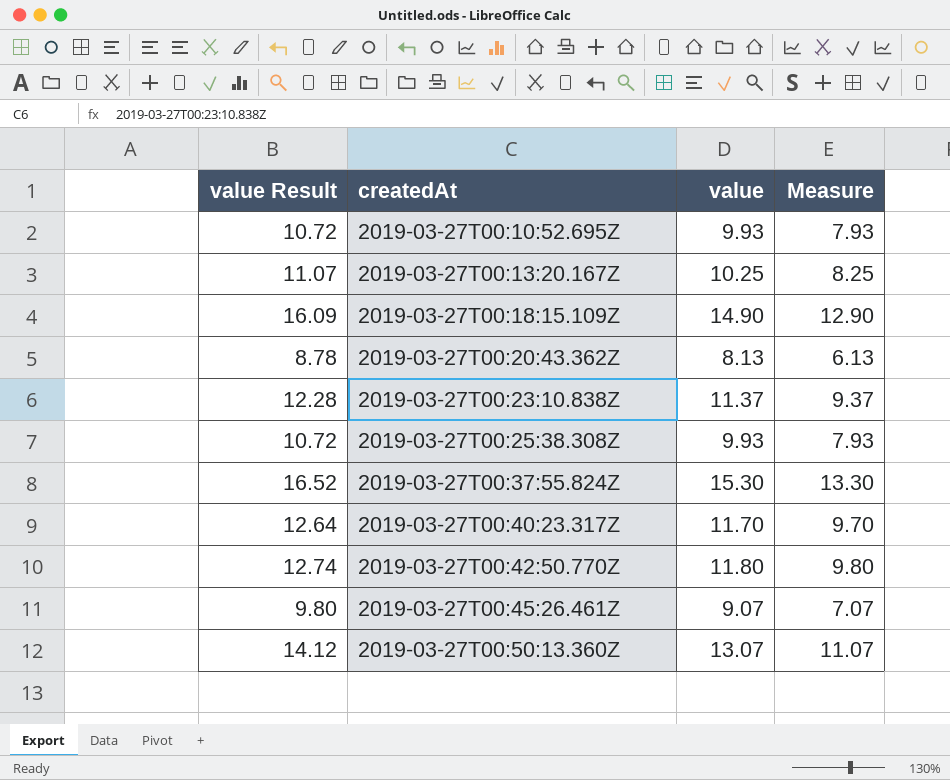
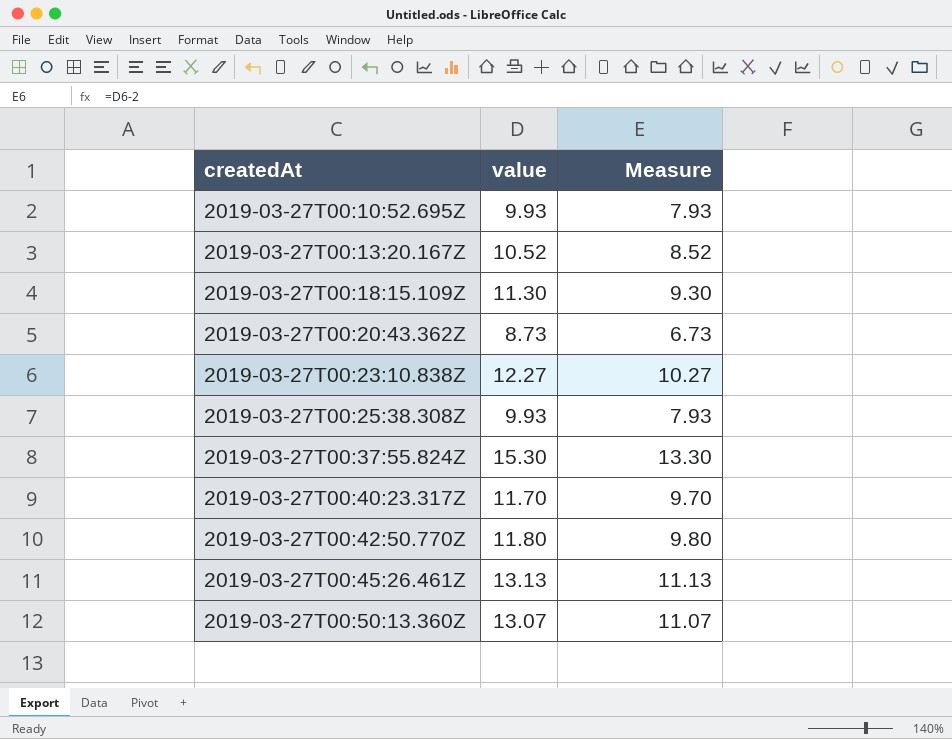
column value Result | formula: [value] * 1.08 -> none
2019-03-27T00:13:20.167Z | value: 10.25 -> 10.52
2019-03-27T00:13:20.167Z | Measure: 8.25 -> 8.52
2019-03-27T00:18:15.109Z | value: 14.90 -> 11.30
2019-03-27T00:18:15.109Z | Measure: 12.90 -> 9.30
2019-03-27T00:20:43.362Z | value: 8.13 -> 8.73
2019-03-27T00:20:43.362Z | Measure: 6.13 -> 6.73
2019-03-27T00:23:10.838Z | value: 11.37 -> 12.27
2019-03-27T00:23:10.838Z | Measure: 9.37 -> 10.27
2019-03-27T00:45:26.461Z | value: 9.07 -> 13.13
2019-03-27T00:45:26.461Z | Measure: 7.07 -> 11.13

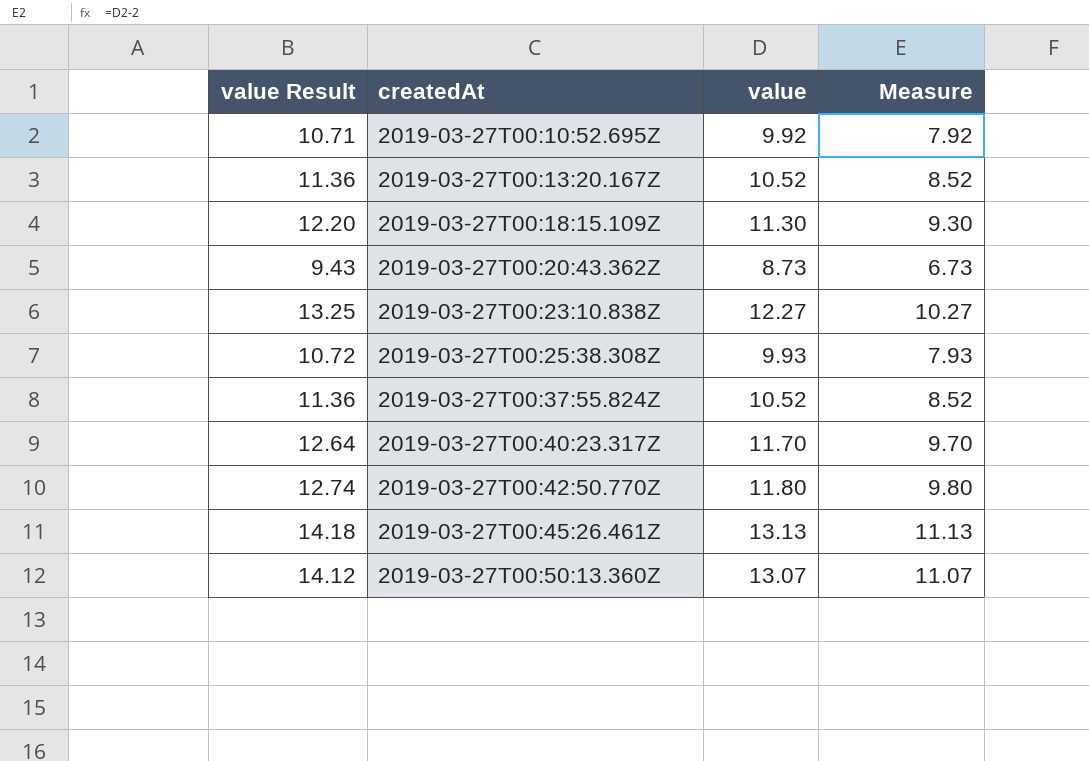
column value Result | formula: none -> [value] * 1.08
2019-03-27T00:10:52.695Z | value: 9.93 -> 9.92
2019-03-27T00:10:52.695Z | Measure: 7.93 -> 7.92
2019-03-27T00:37:55.824Z | value: 15.30 -> 10.52
2019-03-27T00:37:55.824Z | Measure: 13.30 -> 8.52

